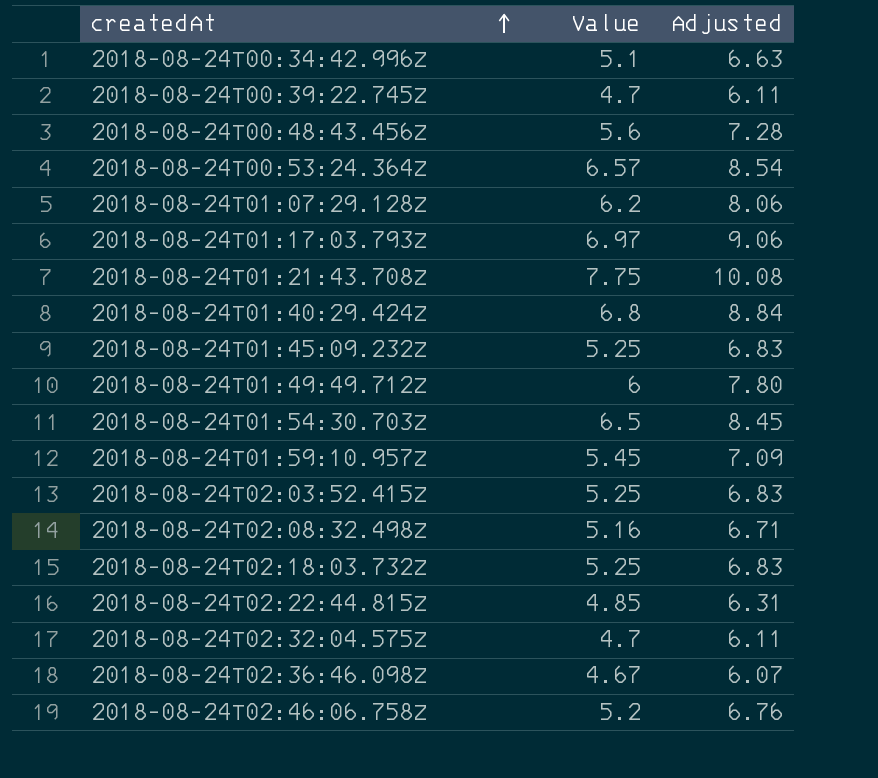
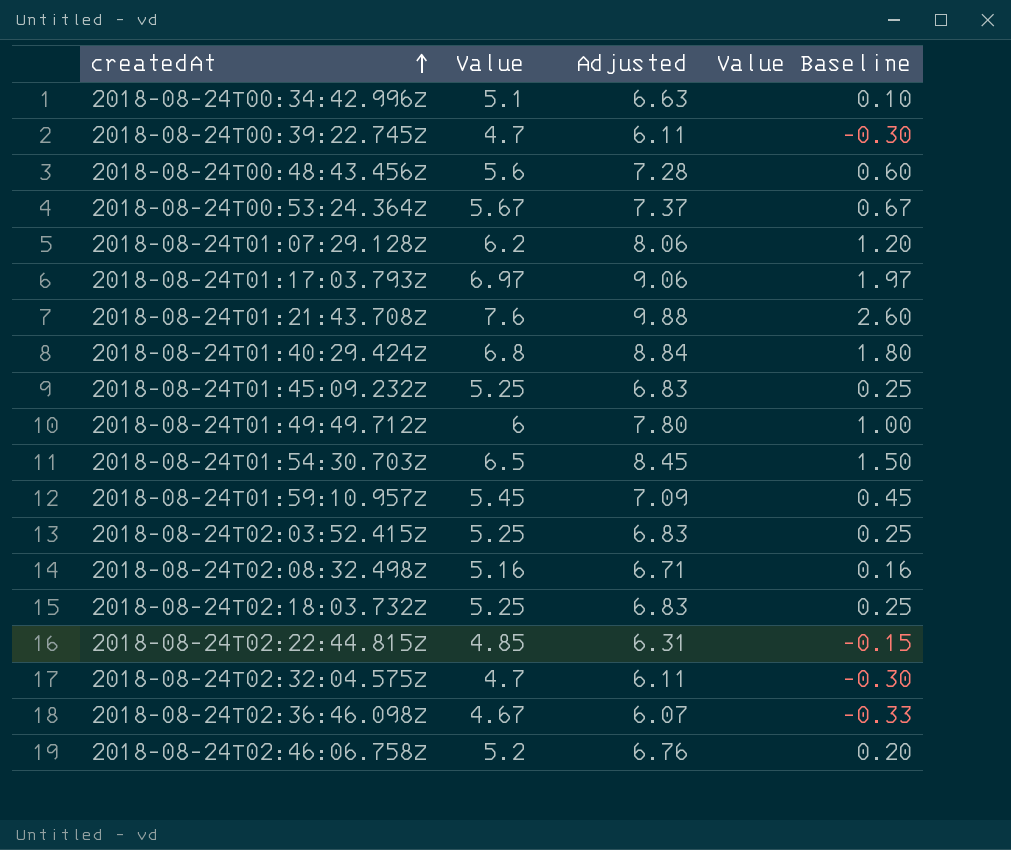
column Value Baseline | formula: none -> [Value] - 5
2018-08-24T00:53:24.364Z | Value: 6.57 -> 5.67
2018-08-24T00:53:24.364Z | Adjusted: 8.54 -> 7.37
2018-08-24T01:21:43.708Z | Value: 7.75 -> 7.6
2018-08-24T01:21:43.708Z | Adjusted: 10.08 -> 9.88

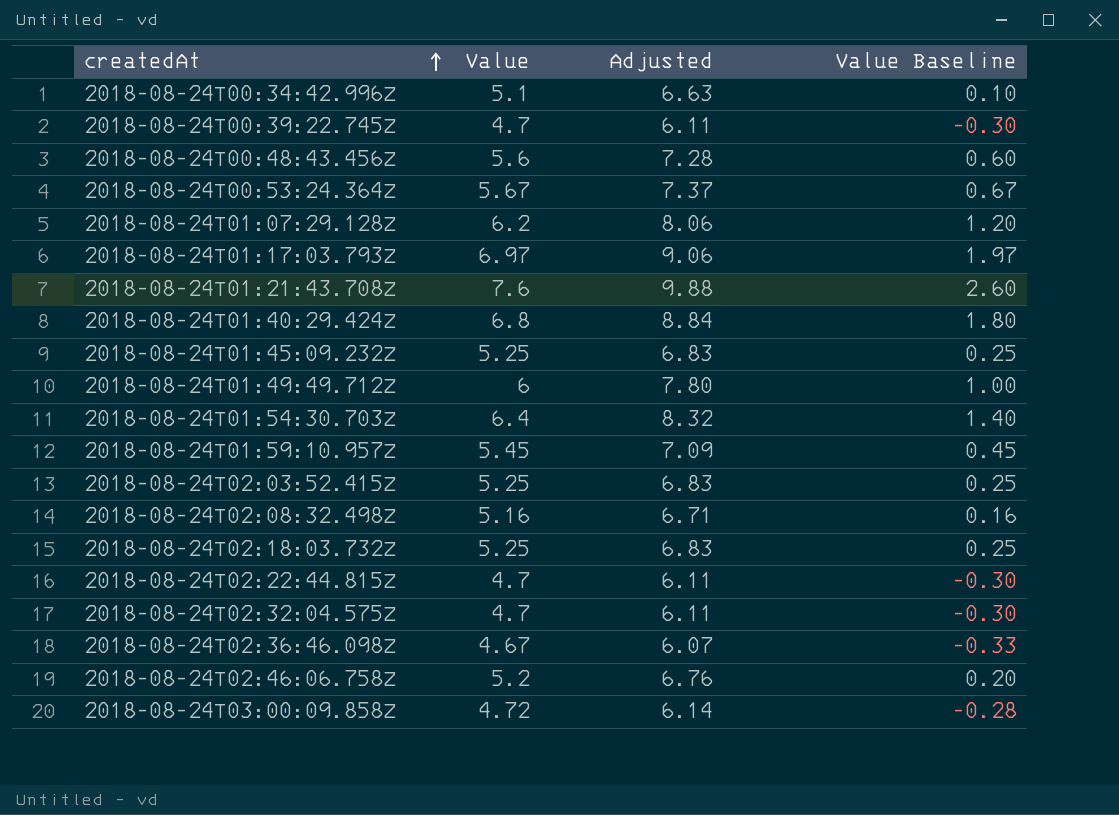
2018-08-24T01:54:30.703Z | Value: 6.5 -> 6.4
2018-08-24T01:54:30.703Z | Adjusted: 8.45 -> 8.32
2018-08-24T01:54:30.703Z | Value Baseline: 1.50 -> 1.40
2018-08-24T02:22:44.815Z | Value: 4.85 -> 4.7
2018-08-24T02:22:44.815Z | Adjusted: 6.31 -> 6.11
2018-08-24T02:22:44.815Z | Value Baseline: -0.15 -> -0.30
row 2018-08-24T03:00:09.858Z: none -> 4.72 | 6.14 | -0.28

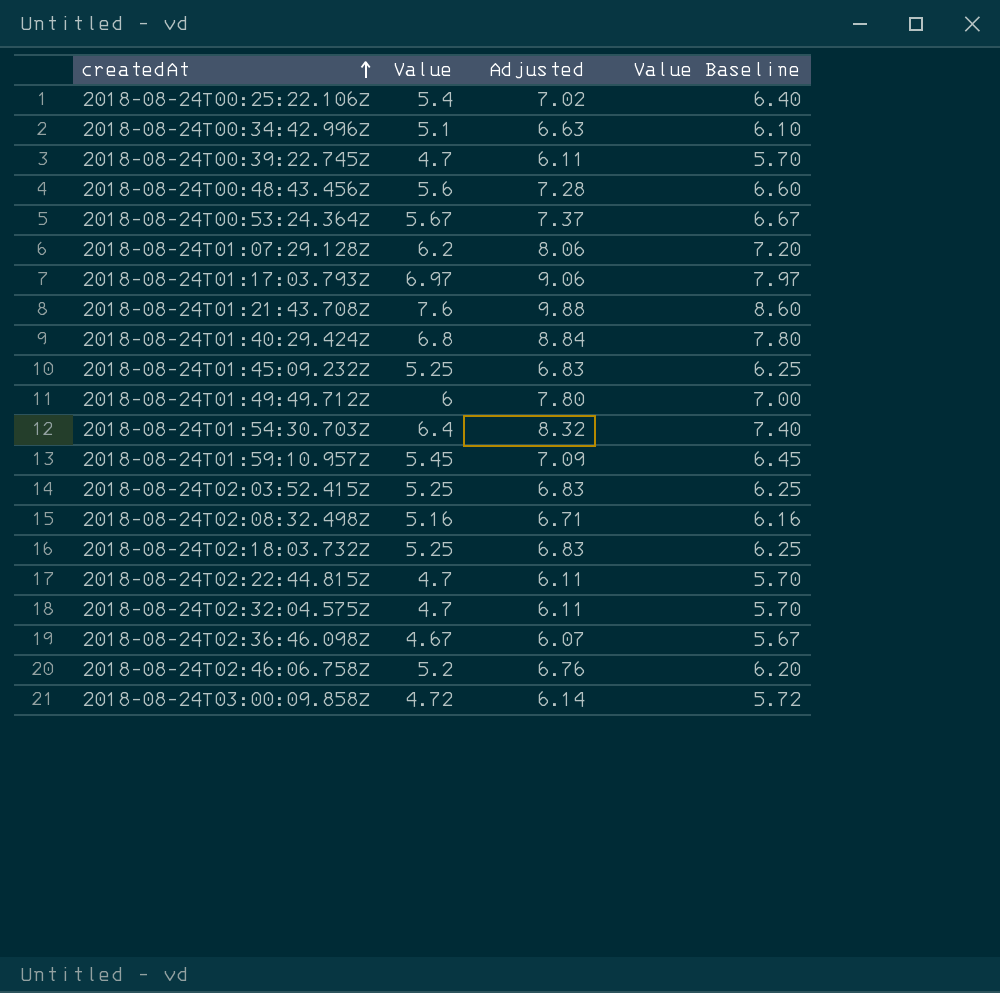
column Value Baseline | formula: [Value] - 5 -> [Value] + 1
row 2018-08-24T00:25:22.106Z: none -> 5.4 | 7.02 | 6.40

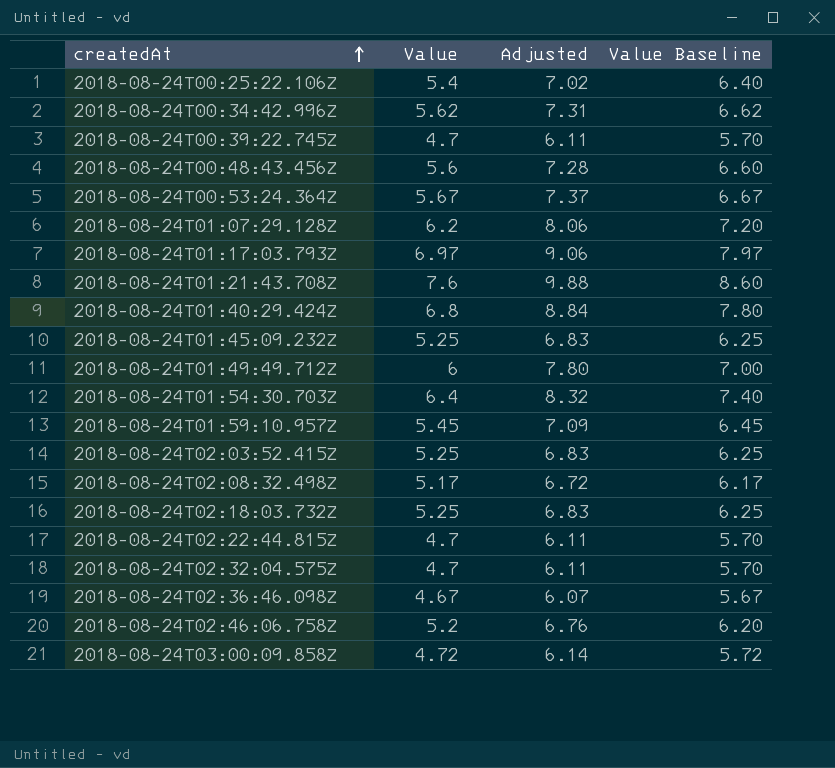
2018-08-24T00:34:42.996Z | Value: 5.1 -> 5.62
2018-08-24T00:34:42.996Z | Adjusted: 6.63 -> 7.31
2018-08-24T00:34:42.996Z | Value Baseline: 6.10 -> 6.62
2018-08-24T02:08:32.498Z | Value: 5.16 -> 5.17
2018-08-24T02:08:32.498Z | Adjusted: 6.71 -> 6.72
2018-08-24T02:08:32.498Z | Value Baseline: 6.16 -> 6.17

